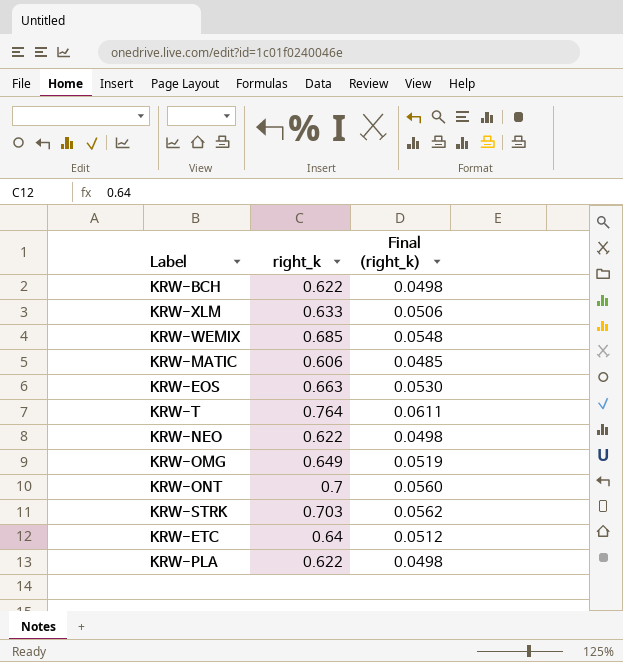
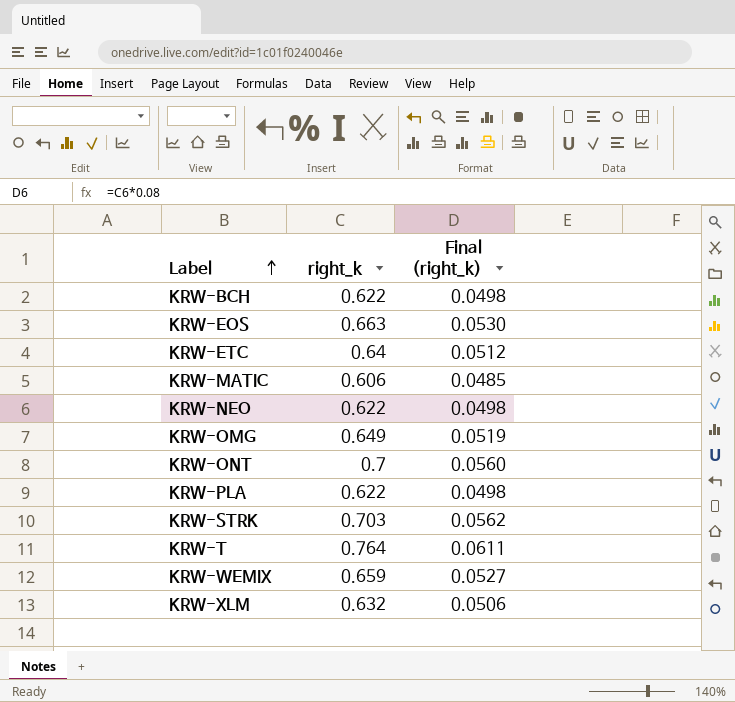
row order: none -> Label ascending
KRW-WEMIX | right_k: 0.685 -> 0.659
KRW-WEMIX | Final (right_k): 0.0548 -> 0.0527
KRW-XLM | right_k: 0.633 -> 0.632

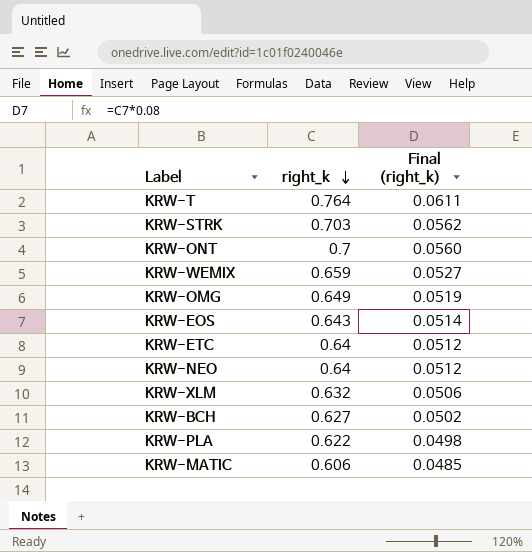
row order: Label ascending -> right_k descending
KRW-EOS | right_k: 0.663 -> 0.643
KRW-EOS | Final (right_k): 0.0530 -> 0.0514
KRW-NEO | right_k: 0.622 -> 0.64
KRW-NEO | Final (right_k): 0.0498 -> 0.0512
KRW-BCH | right_k: 0.622 -> 0.627
KRW-BCH | Final (right_k): 0.0498 -> 0.0502

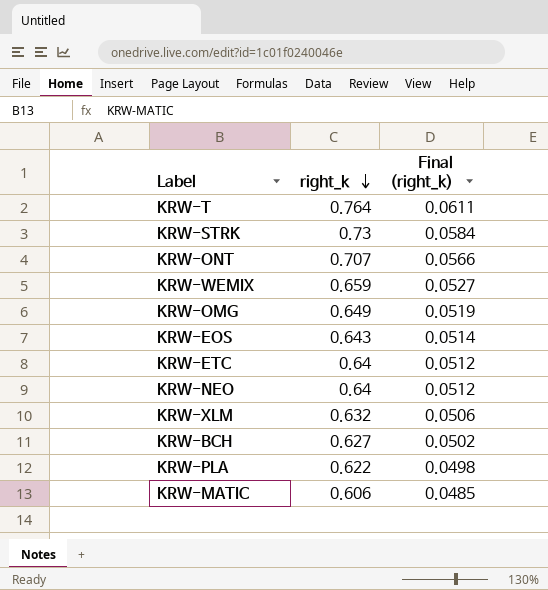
KRW-STRK | right_k: 0.703 -> 0.73
KRW-STRK | Final (right_k): 0.0562 -> 0.0584
KRW-ONT | right_k: 0.7 -> 0.707
KRW-ONT | Final (right_k): 0.0560 -> 0.0566

